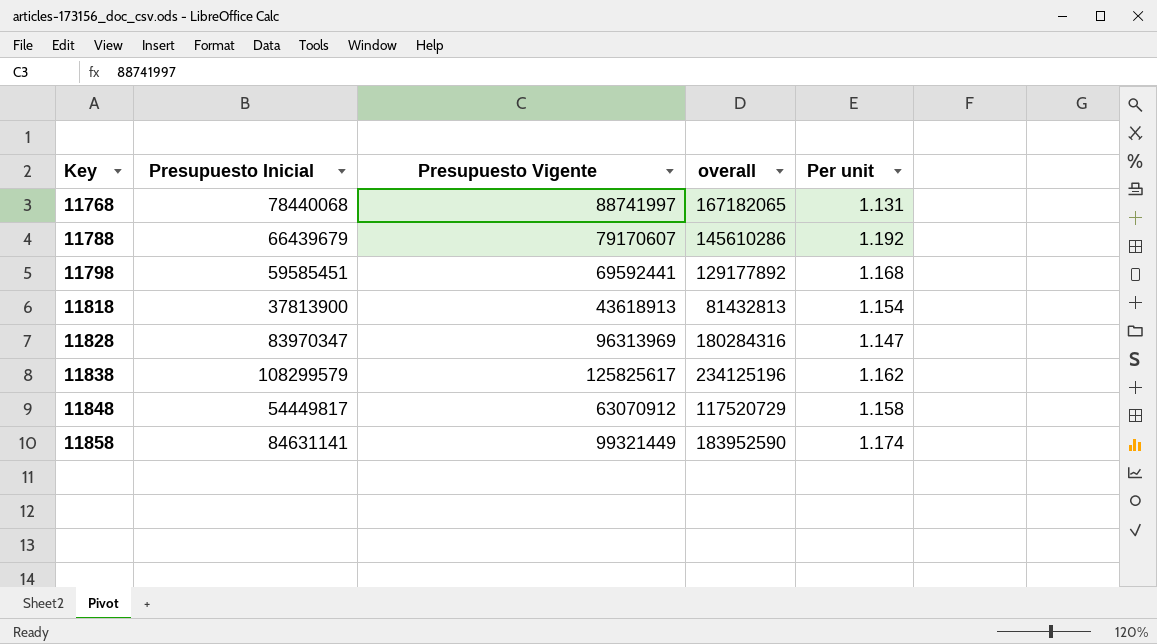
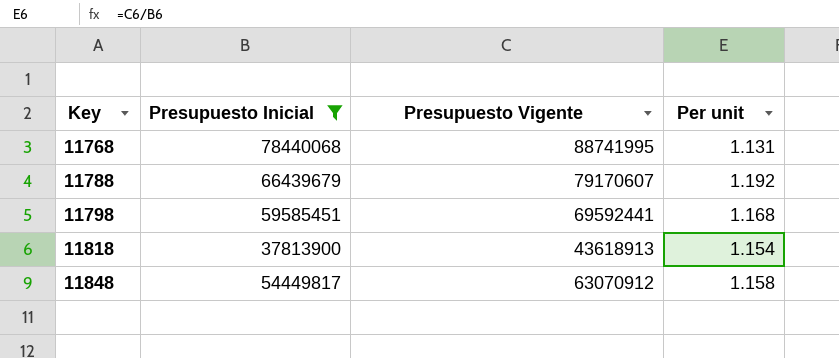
filter: none -> Presupuesto Inicial <= 78440068
column overall | formula: [Presupuesto Inicial] + [Presupuesto Vigente] -> none
11768 | Presupuesto Vigente: 88741997 -> 88741995

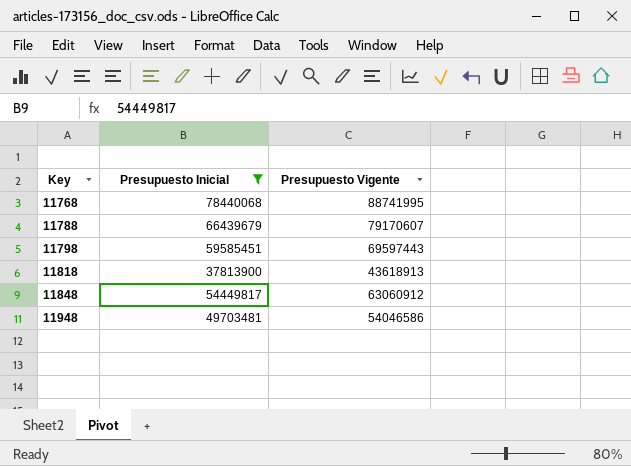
column Per unit | formula: [Presupuesto Vigente] / [Presupuesto Inicial] -> none
11798 | Presupuesto Vigente: 69592441 -> 69597443
11848 | Presupuesto Vigente: 63070912 -> 63060912
row 11948: none -> 49703481 | 54046586

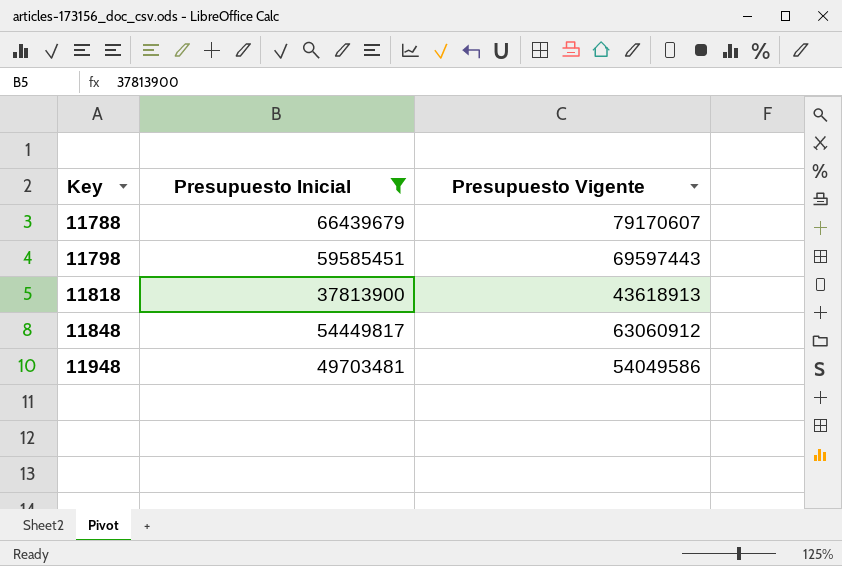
row 11768: 78440068 | 88741995 -> none
11948 | Presupuesto Vigente: 54046586 -> 54049586

